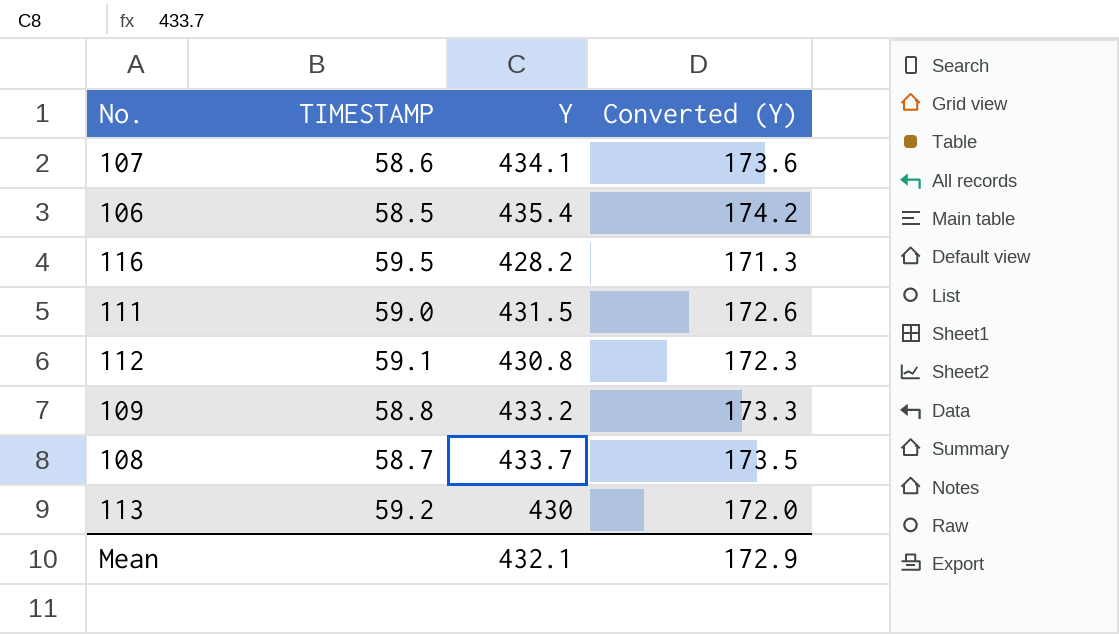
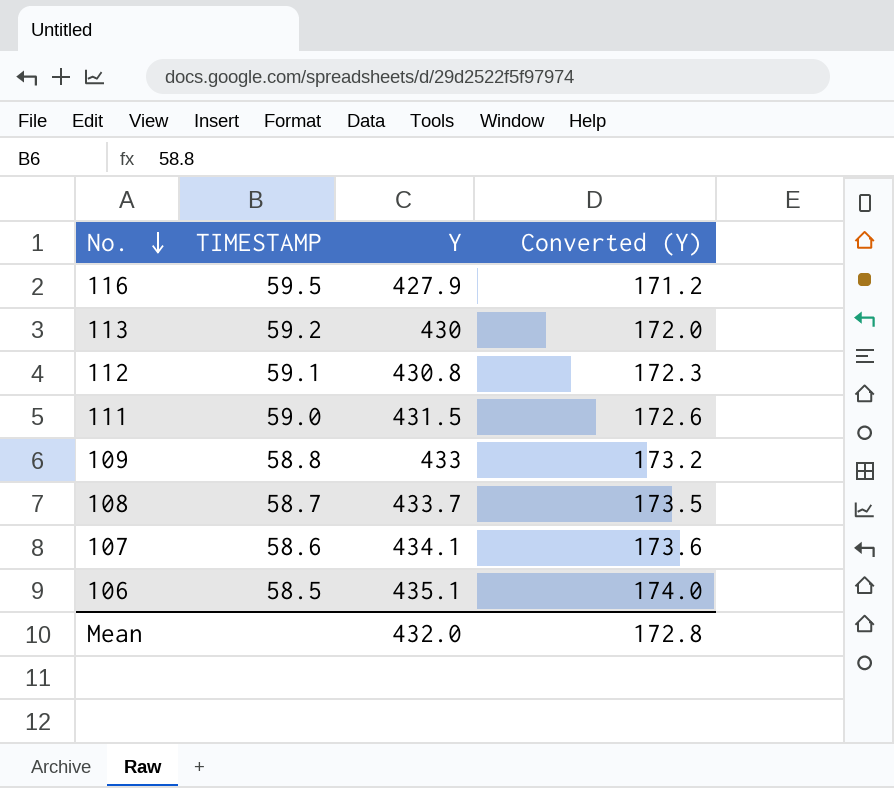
row order: none -> No. descending
116 | Y: 428.2 -> 427.9
116 | Converted (Y): 171.3 -> 171.2
109 | Y: 433.2 -> 433
109 | Converted (Y): 173.3 -> 173.2
106 | Y: 435.4 -> 435.1
106 | Converted (Y): 174.2 -> 174.0
Mean | Y: 432.1 -> 432.0
Mean | Converted (Y): 172.9 -> 172.8

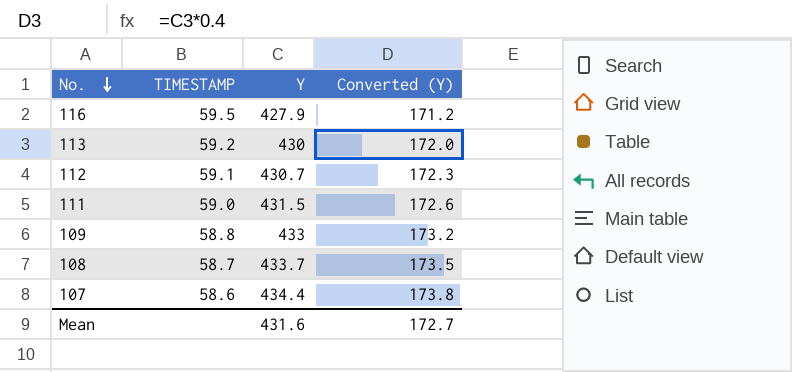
row 106: 58.5 | 435.1 | 174.0 -> none
112 | Y: 430.8 -> 430.7
107 | Y: 434.1 -> 434.4
107 | Converted (Y): 173.6 -> 173.8
Mean | Y: 432.0 -> 431.6
Mean | Converted (Y): 172.8 -> 172.7

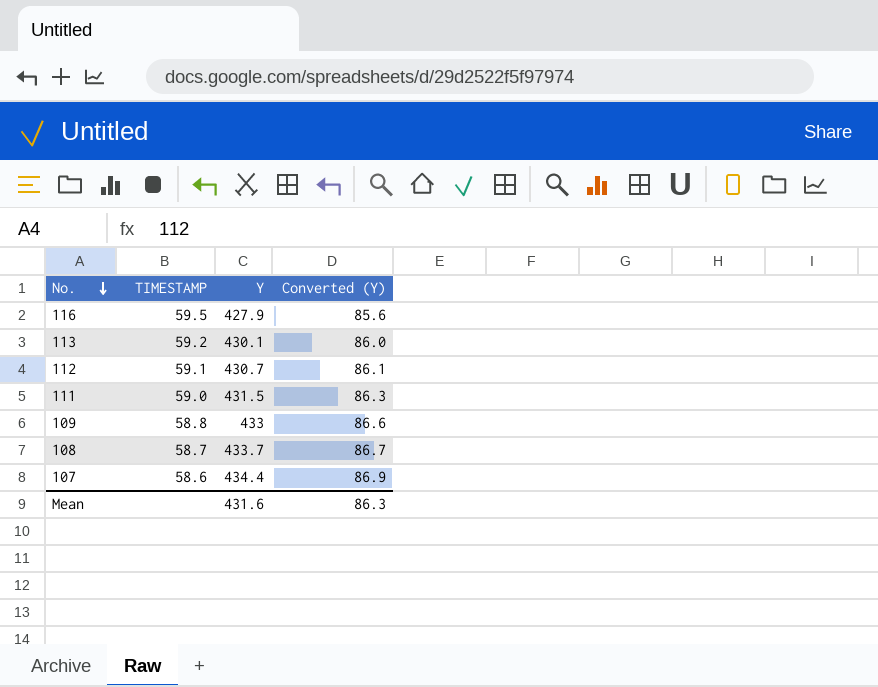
column Converted (Y) | formula: [Y] * 0.4 -> [Y] * 0.2
113 | Y: 430 -> 430.1
Mean | Converted (Y): 172.7 -> 86.3

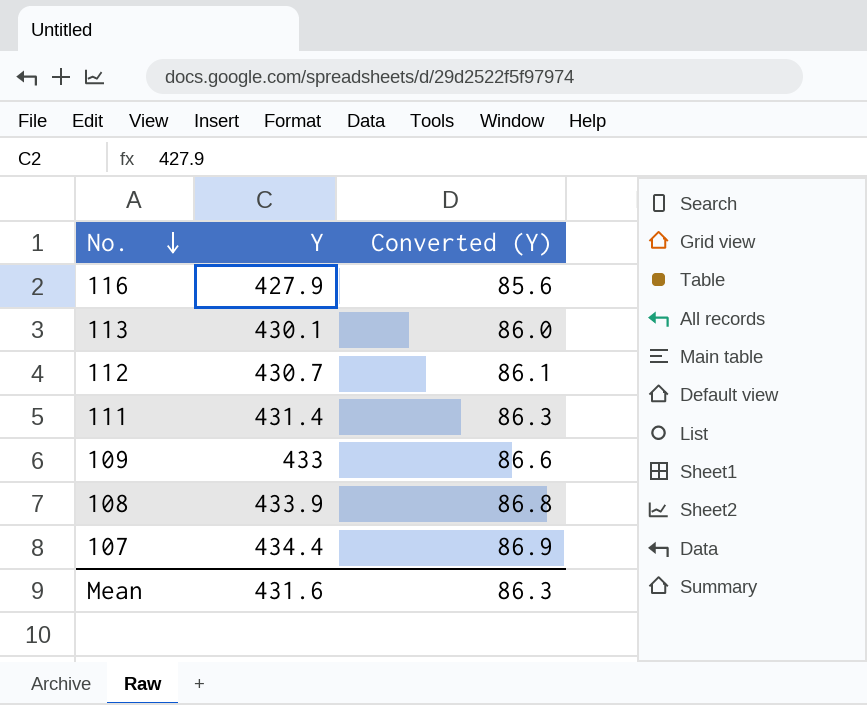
column TIMESTAMP | position: 2 -> none
111 | Y: 431.5 -> 431.4
108 | Y: 433.7 -> 433.9
108 | Converted (Y): 86.7 -> 86.8

